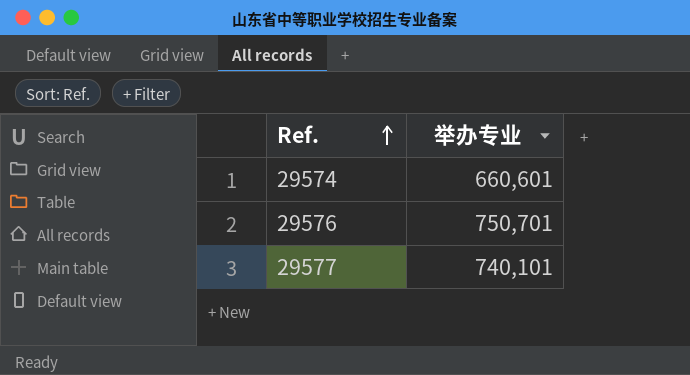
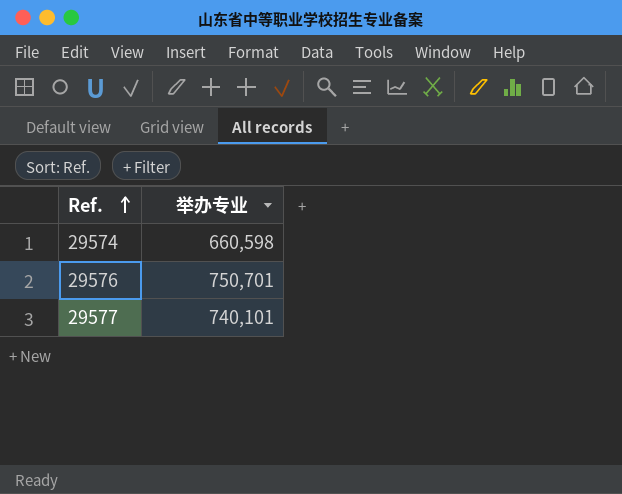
29574 | 举办专业: 660,601 -> 660,598

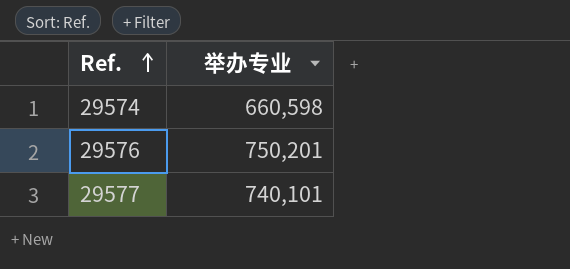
29576 | 举办专业: 750,701 -> 750,201

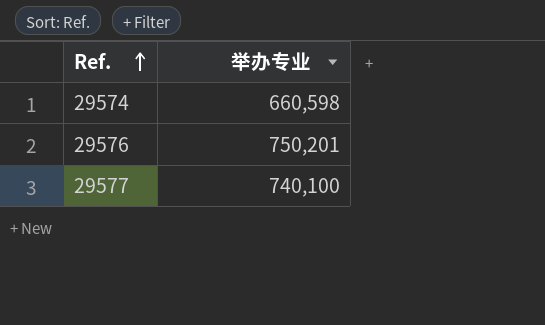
29577 | 举办专业: 740,101 -> 740,100

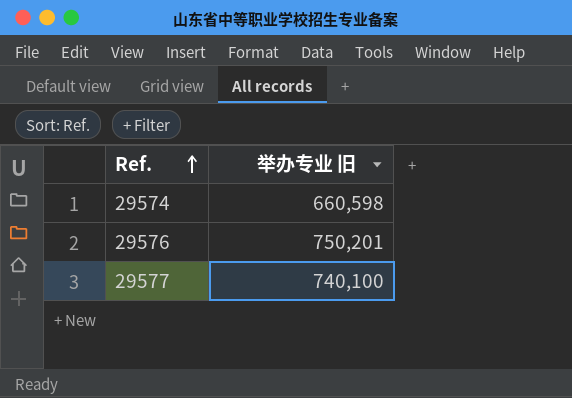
column name: 举办专业 -> 举办专业 旧

